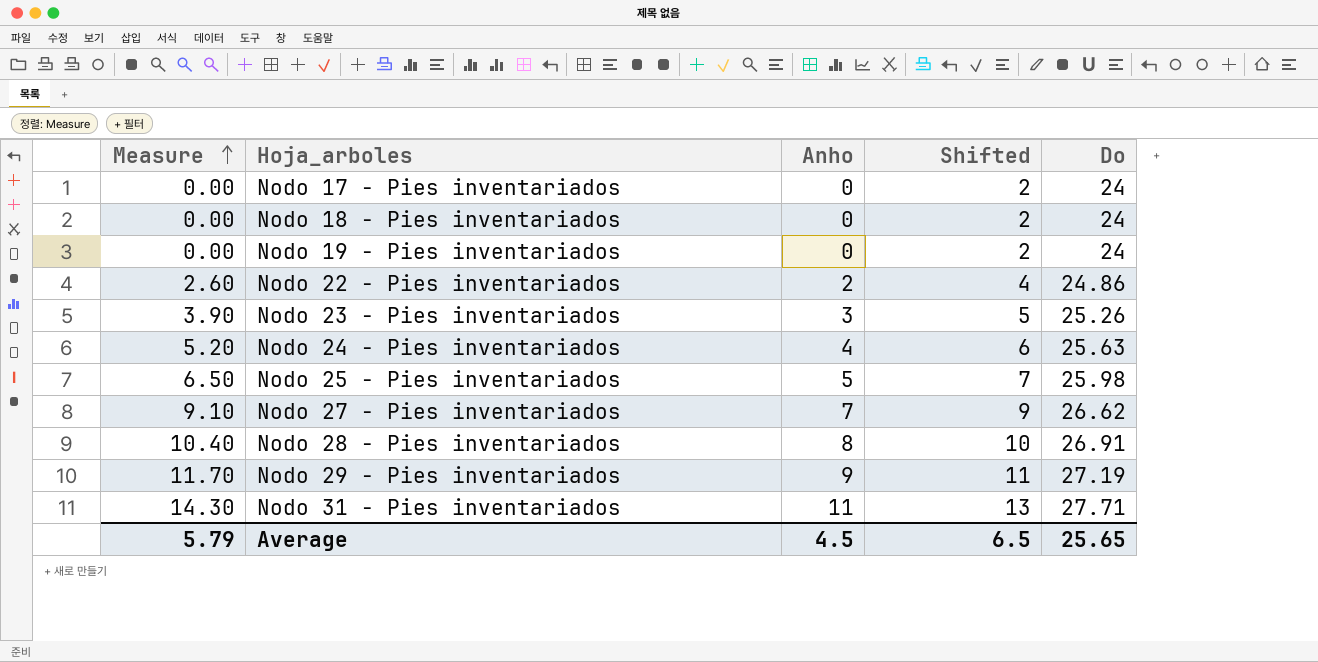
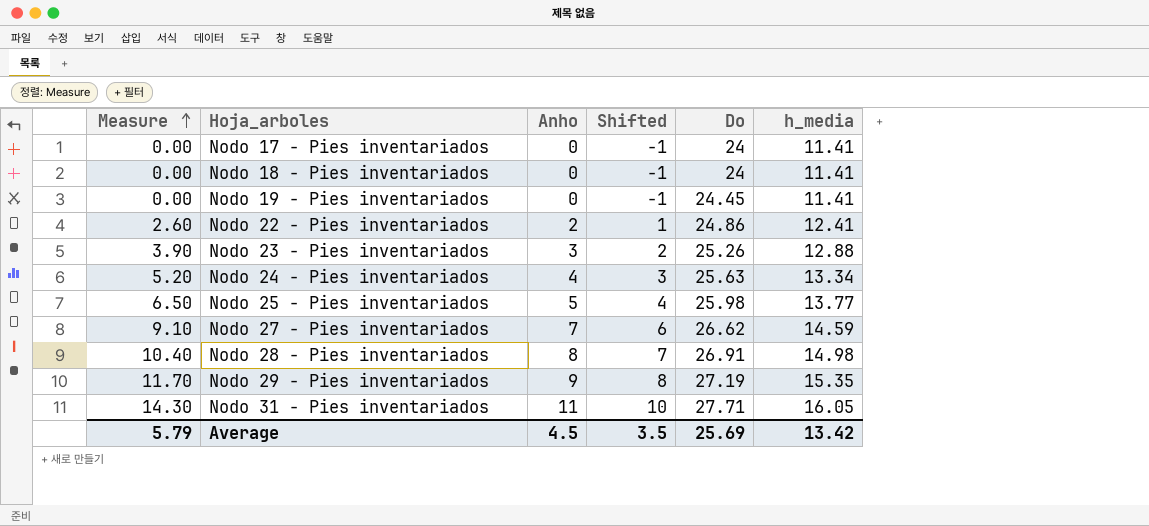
column Shifted | formula: [Anho] + 2 -> [Anho] - 1
column h_media | position: none -> 6
Nodo 19 - Pies inventariados | Do: 24 -> 24.45
Average | Shifted: 6.5 -> 3.5
Average | Do: 25.65 -> 25.69

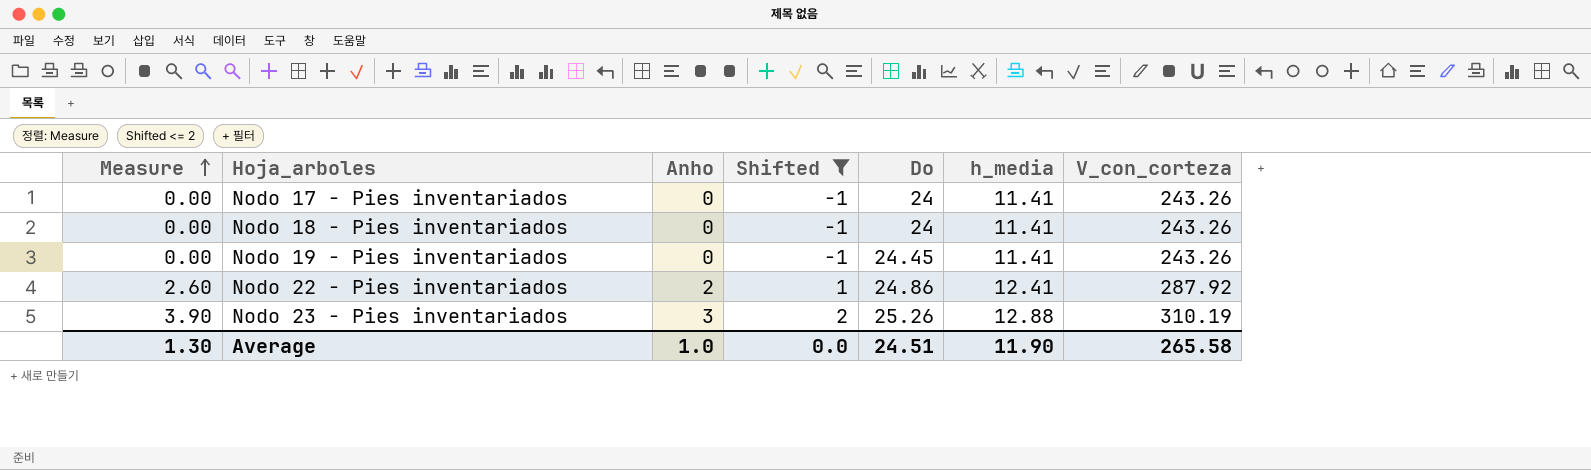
filter: none -> Shifted <= 2
column V_con_corteza | position: none -> 7
Average | Measure: 5.79 -> 1.30
Average | Anho: 4.5 -> 1.0
Average | Shifted: 3.5 -> 0.0
Average | Do: 25.69 -> 24.51
Average | h_media: 13.42 -> 11.90

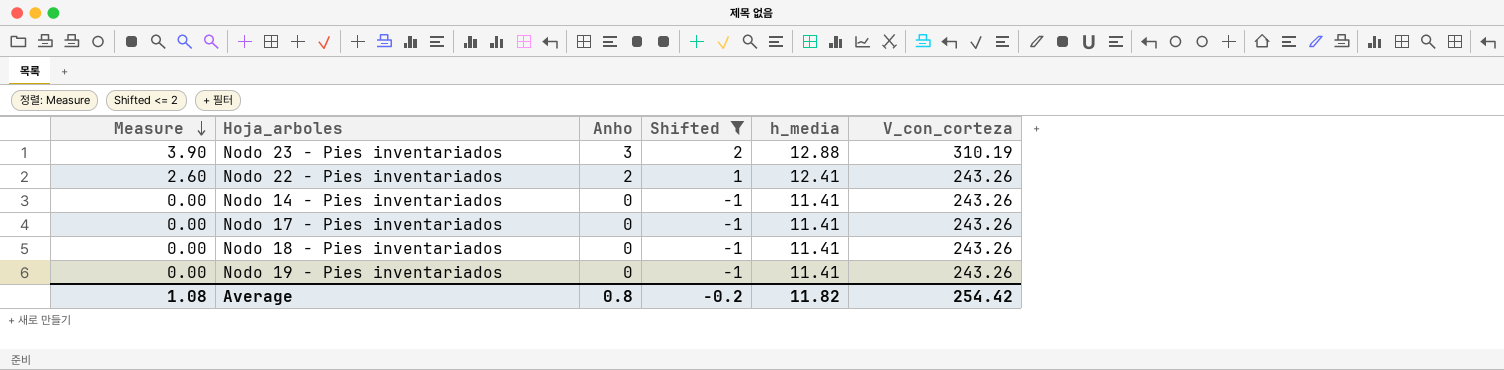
row order: Measure ascending -> Measure descending
column Do | position: 5 -> none
Nodo 22 - Pies inventariados | V_con_corteza: 287.92 -> 243.26
row Nodo 14 - Pies inventariados: none -> 0.00 | 0 | -1 | 11.41 | 243.26
Average | Measure: 1.30 -> 1.08
Average | Anho: 1.0 -> 0.8
Average | Shifted: 0.0 -> -0.2
Average | h_media: 11.90 -> 11.82
Average | V_con_corteza: 265.58 -> 254.42

